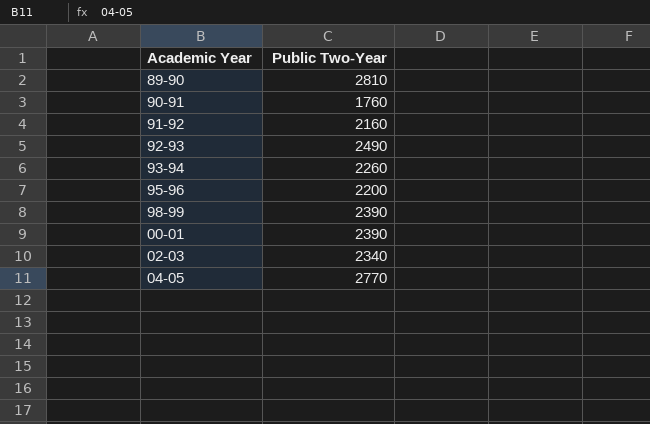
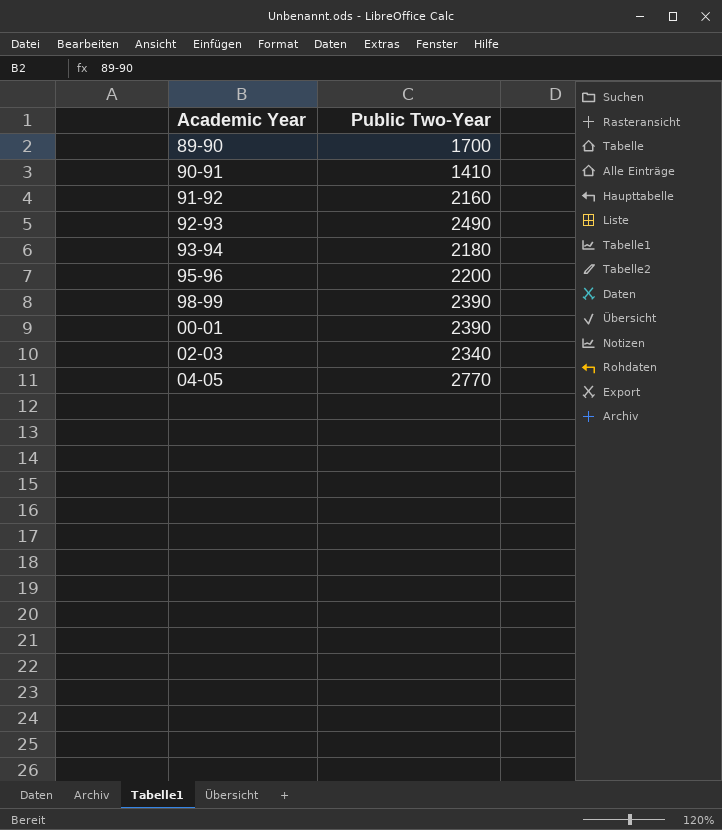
89-90 | Public Two-Year: 2810 -> 1700
90-91 | Public Two-Year: 1760 -> 1410
93-94 | Public Two-Year: 2260 -> 2180

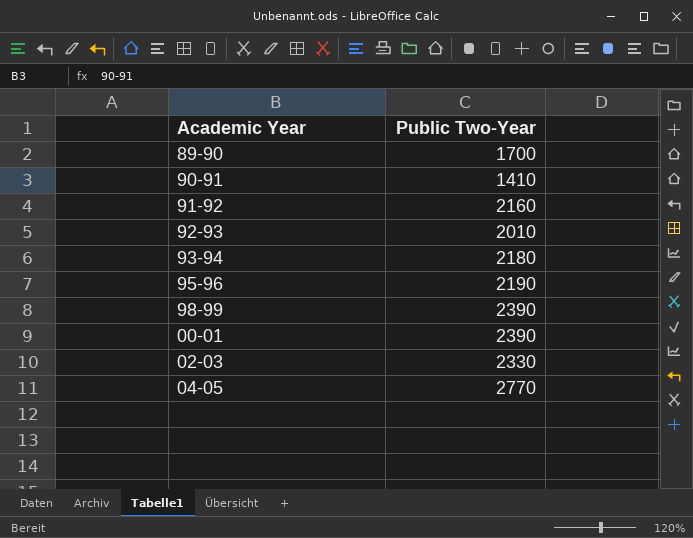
92-93 | Public Two-Year: 2490 -> 2010
95-96 | Public Two-Year: 2200 -> 2190
02-03 | Public Two-Year: 2340 -> 2330

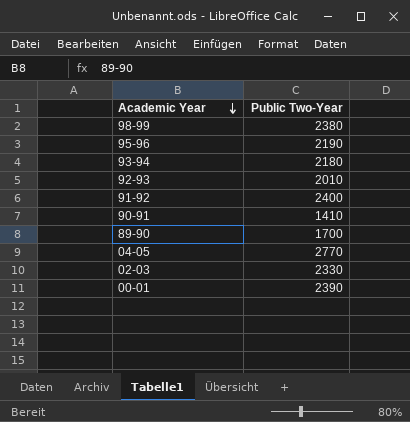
row order: none -> Academic Year descending
98-99 | Public Two-Year: 2390 -> 2380
91-92 | Public Two-Year: 2160 -> 2400

